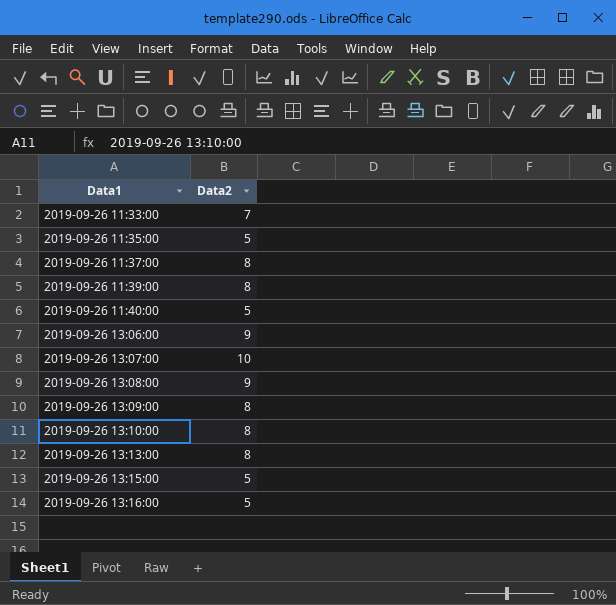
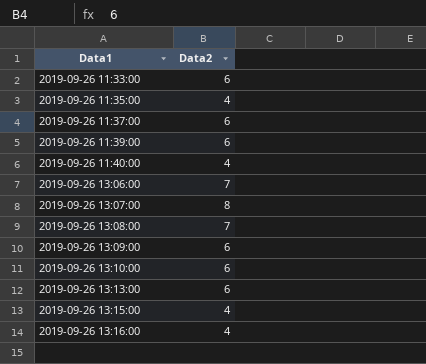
2019-09-26 11:33:00 | Data2: 7 -> 6
2019-09-26 11:35:00 | Data2: 5 -> 4
2019-09-26 11:37:00 | Data2: 8 -> 6
2019-09-26 11:39:00 | Data2: 8 -> 6
2019-09-26 11:40:00 | Data2: 5 -> 4
2019-09-26 13:06:00 | Data2: 9 -> 7
2019-09-26 13:07:00 | Data2: 10 -> 8
2019-09-26 13:08:00 | Data2: 9 -> 7
2019-09-26 13:09:00 | Data2: 8 -> 6
2019-09-26 13:10:00 | Data2: 8 -> 6
2019-09-26 13:13:00 | Data2: 8 -> 6
2019-09-26 13:15:00 | Data2: 5 -> 4
2019-09-26 13:16:00 | Data2: 5 -> 4

